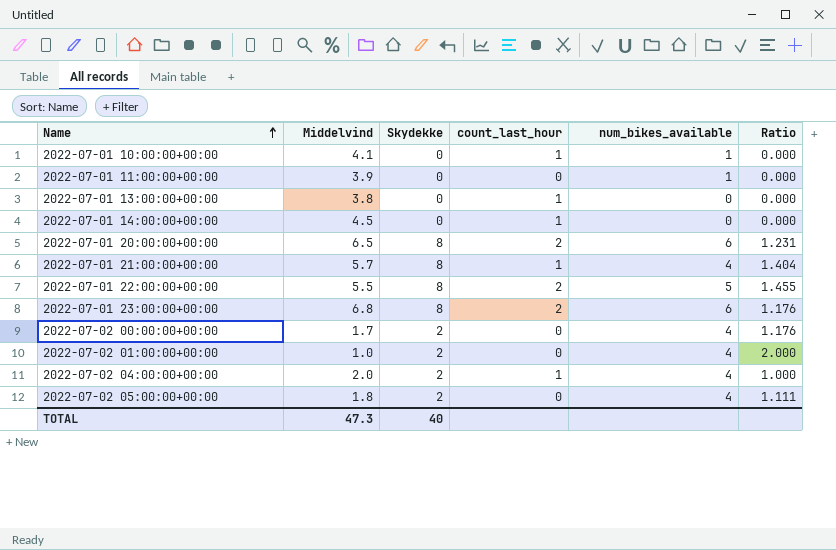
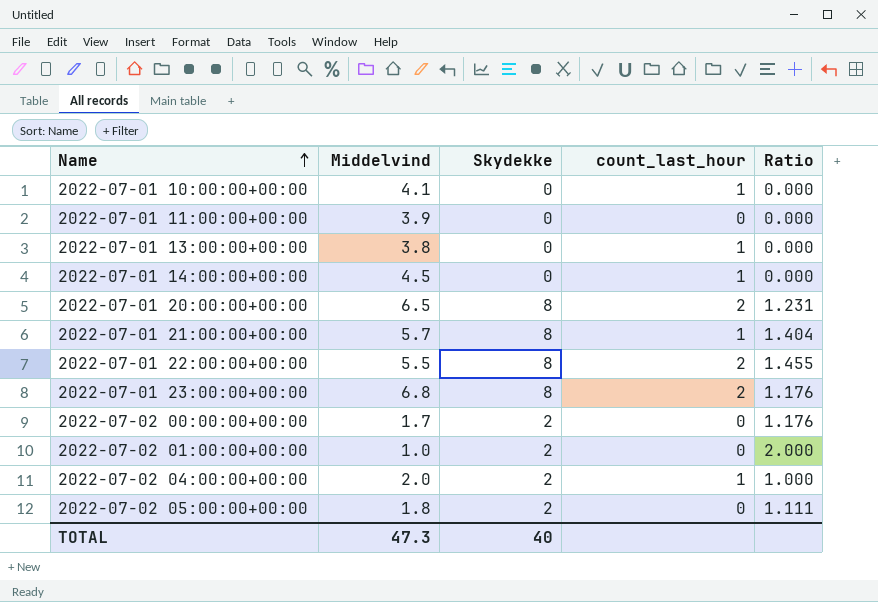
column num_bikes_available | position: 5 -> none

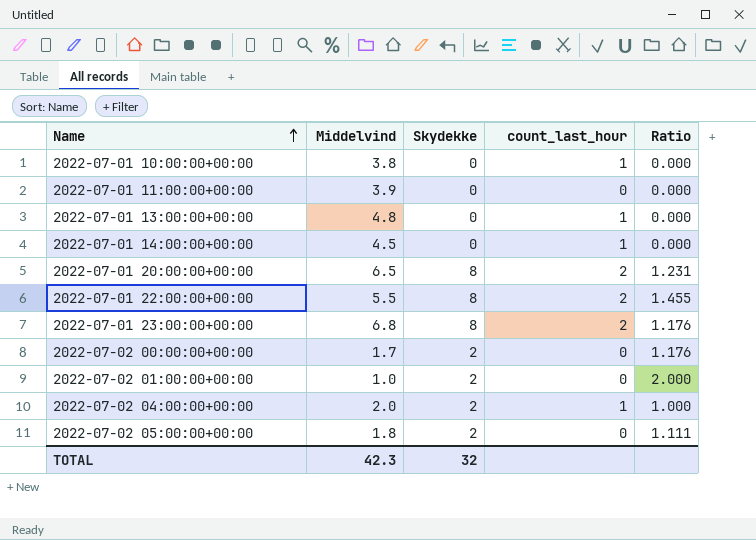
row 2022-07-01 21:00:00+00:00: 5.7 | 8 | 1 | 1.404 -> none
2022-07-01 10:00:00+00:00 | Middelvind: 4.1 -> 3.8
2022-07-01 13:00:00+00:00 | Middelvind: 3.8 -> 4.8
TOTAL | Middelvind: 47.3 -> 42.3
TOTAL | Skydekke: 40 -> 32

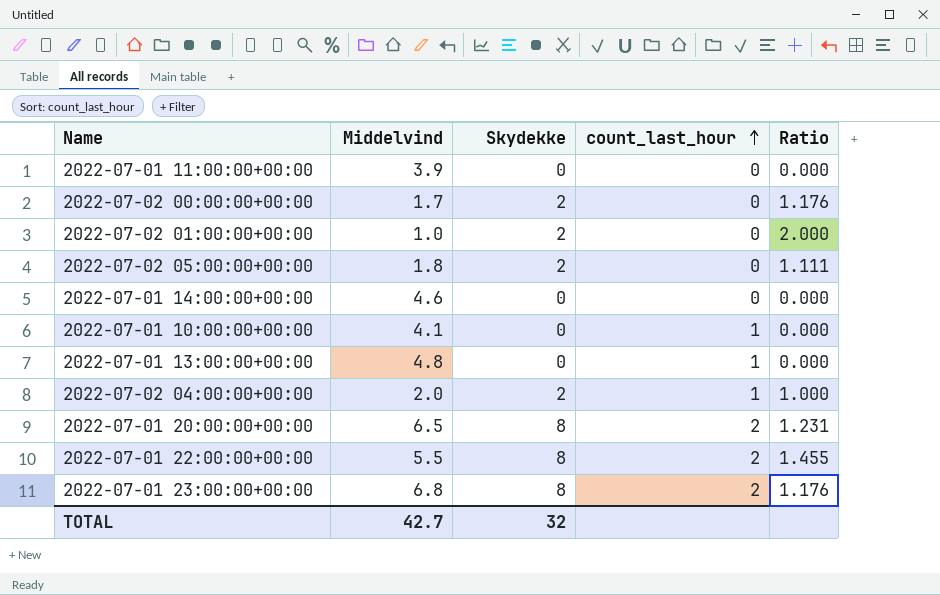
row order: Name ascending -> count_last_hour ascending
2022-07-01 14:00:00+00:00 | Middelvind: 4.5 -> 4.6
2022-07-01 14:00:00+00:00 | count_last_hour: 1 -> 0
2022-07-01 10:00:00+00:00 | Middelvind: 3.8 -> 4.1
TOTAL | Middelvind: 42.3 -> 42.7

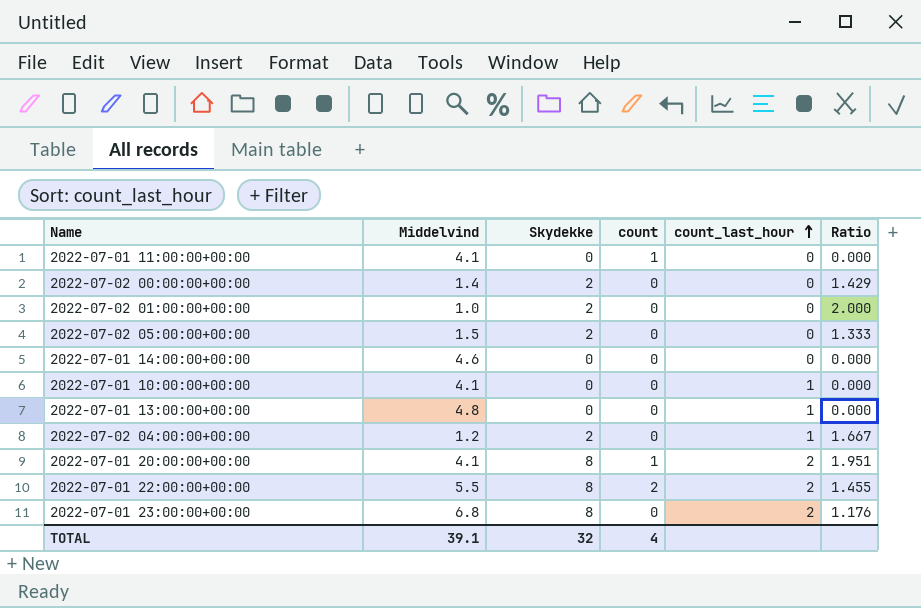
column count | position: none -> 4
2022-07-01 11:00:00+00:00 | Middelvind: 3.9 -> 4.1
2022-07-02 00:00:00+00:00 | Middelvind: 1.7 -> 1.4
2022-07-02 00:00:00+00:00 | Ratio: 1.176 -> 1.429
2022-07-02 05:00:00+00:00 | Middelvind: 1.8 -> 1.5
2022-07-02 05:00:00+00:00 | Ratio: 1.111 -> 1.333
2022-07-02 04:00:00+00:00 | Middelvind: 2.0 -> 1.2
2022-07-02 04:00:00+00:00 | Ratio: 1.000 -> 1.667
2022-07-01 20:00:00+00:00 | Middelvind: 6.5 -> 4.1
2022-07-01 20:00:00+00:00 | Ratio: 1.231 -> 1.951
TOTAL | Middelvind: 42.7 -> 39.1

